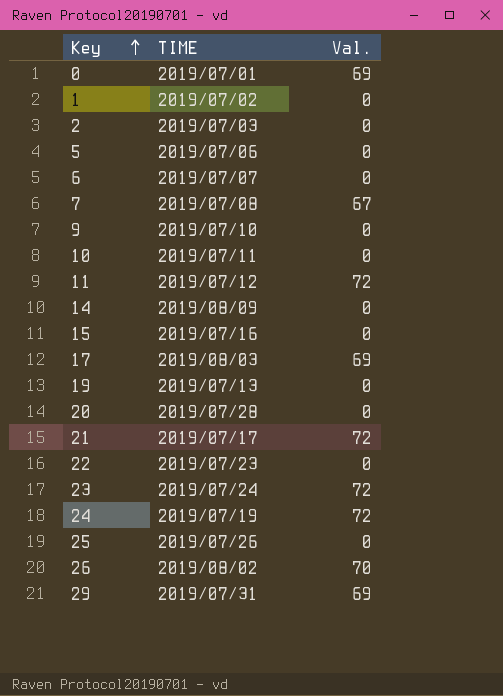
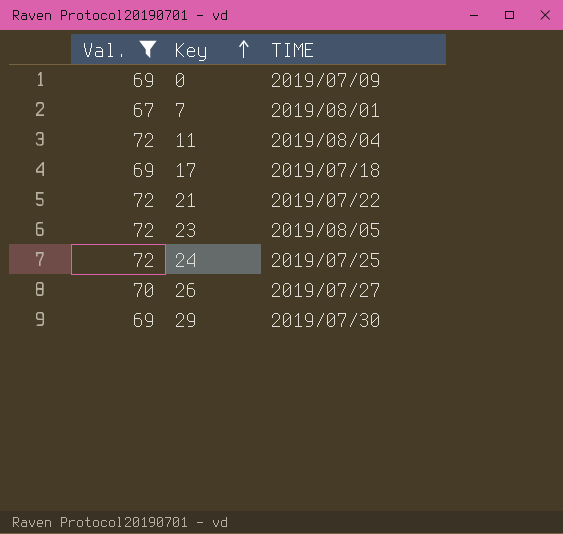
filter: none -> Val. != 0
column Val. | position: 3 -> 1
0 | TIME: 2019/07/01 -> 2019/07/09
7 | TIME: 2019/07/08 -> 2019/08/01
11 | TIME: 2019/07/12 -> 2019/08/04
17 | TIME: 2019/08/03 -> 2019/07/18
21 | TIME: 2019/07/17 -> 2019/07/22
23 | TIME: 2019/07/24 -> 2019/08/05
24 | TIME: 2019/07/19 -> 2019/07/25
26 | TIME: 2019/08/02 -> 2019/07/27
29 | TIME: 2019/07/31 -> 2019/07/30

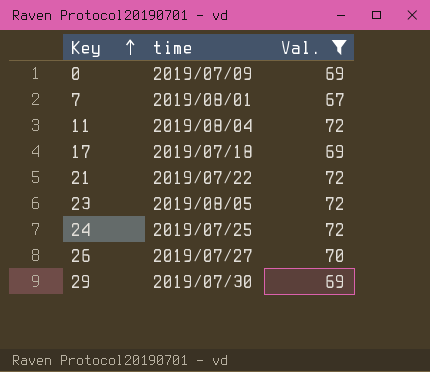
column name: TIME -> time
column Val. | position: 1 -> 3

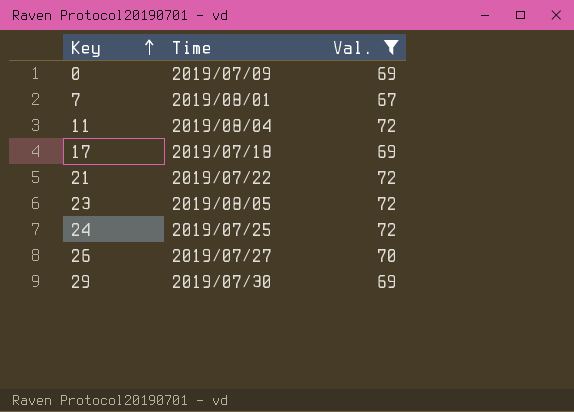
column name: time -> Time

